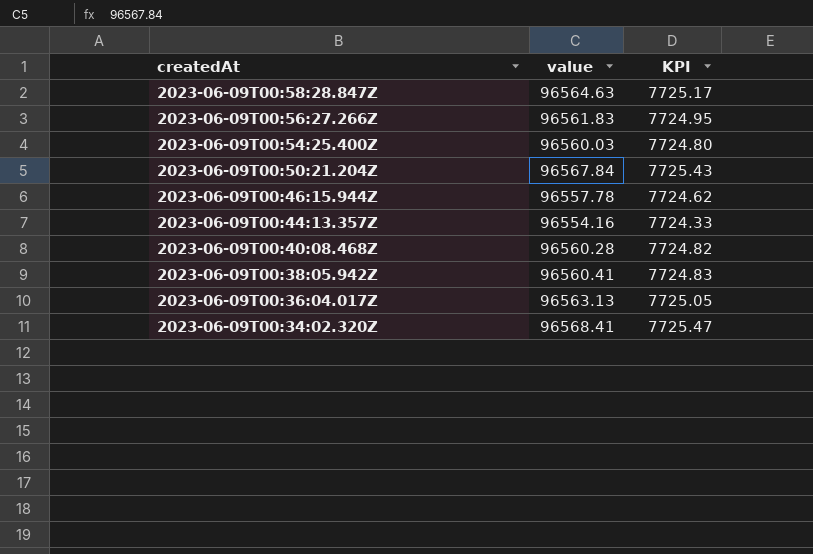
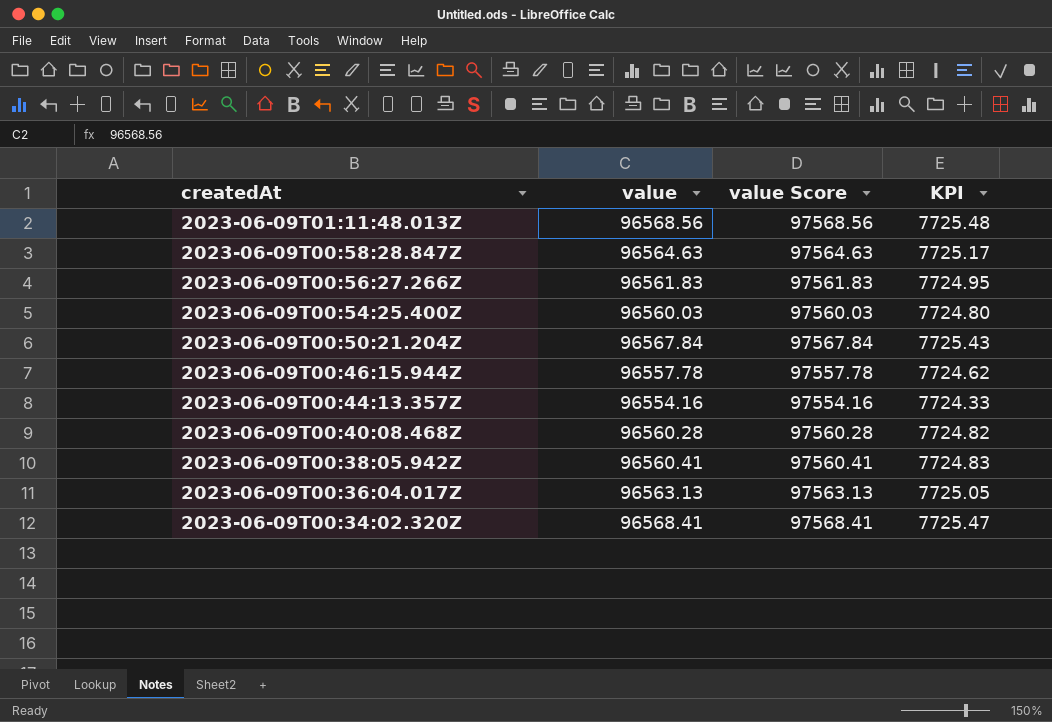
column value Score | formula: none -> [value] + 1000
row 2023-06-09T01:11:48.013Z: none -> 96568.56 | 97568.56 | 7725.48

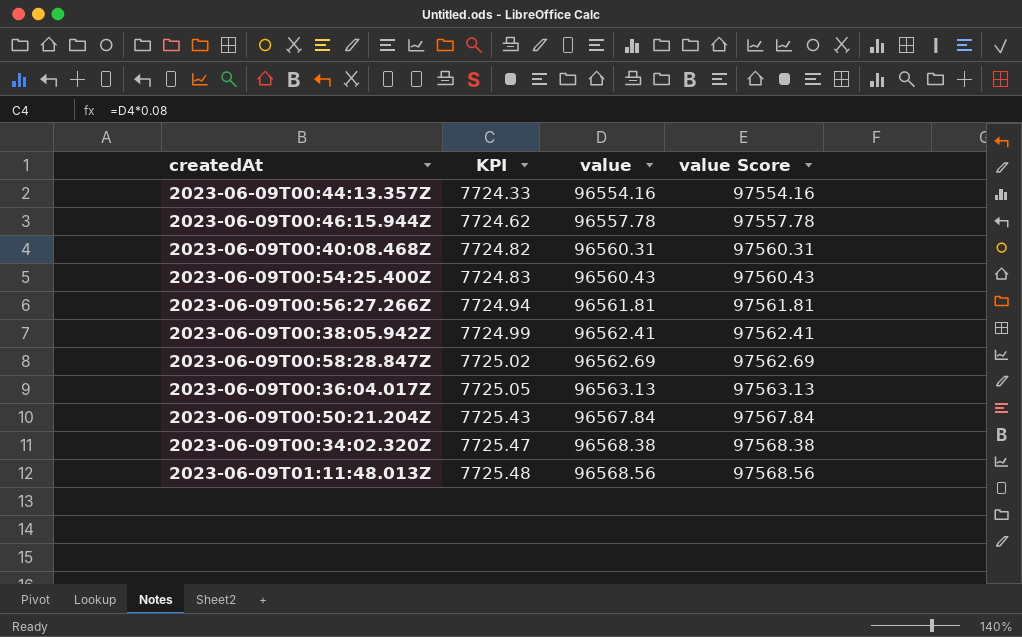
row order: createdAt descending -> KPI ascending
column KPI | position: 4 -> 2
2023-06-09T00:40:08.468Z | value: 96560.28 -> 96560.31
2023-06-09T00:40:08.468Z | value Score: 97560.28 -> 97560.31
2023-06-09T00:54:25.400Z | KPI: 7724.80 -> 7724.83
2023-06-09T00:54:25.400Z | value: 96560.03 -> 96560.43
2023-06-09T00:54:25.400Z | value Score: 97560.03 -> 97560.43
2023-06-09T00:56:27.266Z | KPI: 7724.95 -> 7724.94
2023-06-09T00:56:27.266Z | value: 96561.83 -> 96561.81
2023-06-09T00:56:27.266Z | value Score: 97561.83 -> 97561.81
2023-06-09T00:38:05.942Z | KPI: 7724.83 -> 7724.99
2023-06-09T00:38:05.942Z | value: 96560.41 -> 96562.41
2023-06-09T00:38:05.942Z | value Score: 97560.41 -> 97562.41
2023-06-09T00:58:28.847Z | KPI: 7725.17 -> 7725.02
2023-06-09T00:58:28.847Z | value: 96564.63 -> 96562.69
2023-06-09T00:58:28.847Z | value Score: 97564.63 -> 97562.69
2023-06-09T00:34:02.320Z | value: 96568.41 -> 96568.38
2023-06-09T00:34:02.320Z | value Score: 97568.41 -> 97568.38

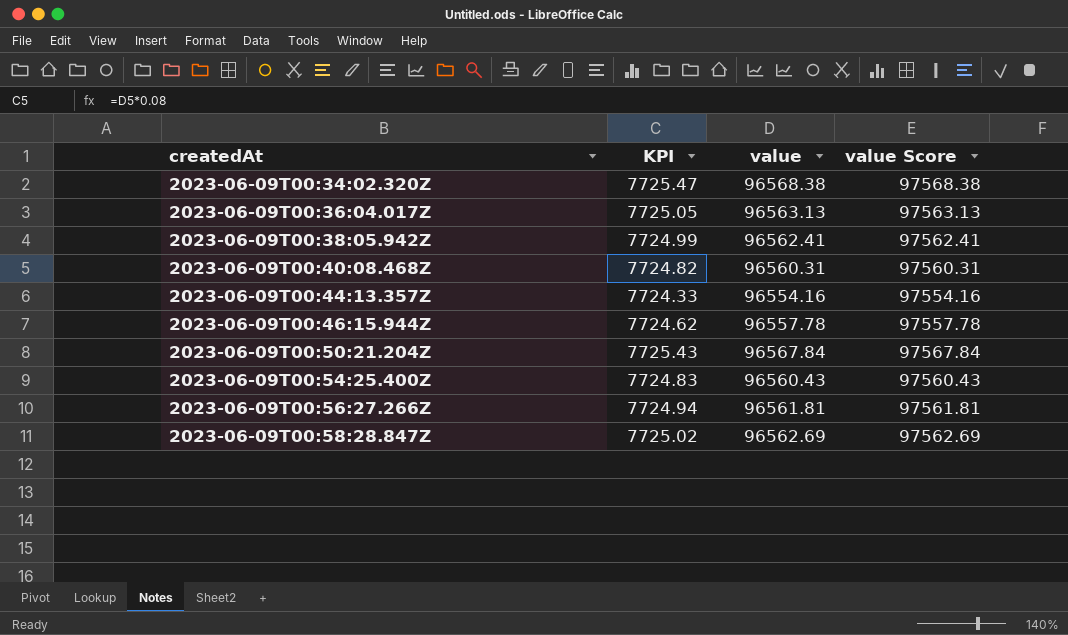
row order: KPI ascending -> createdAt ascending
row 2023-06-09T01:11:48.013Z: 7725.48 | 96568.56 | 97568.56 -> none

